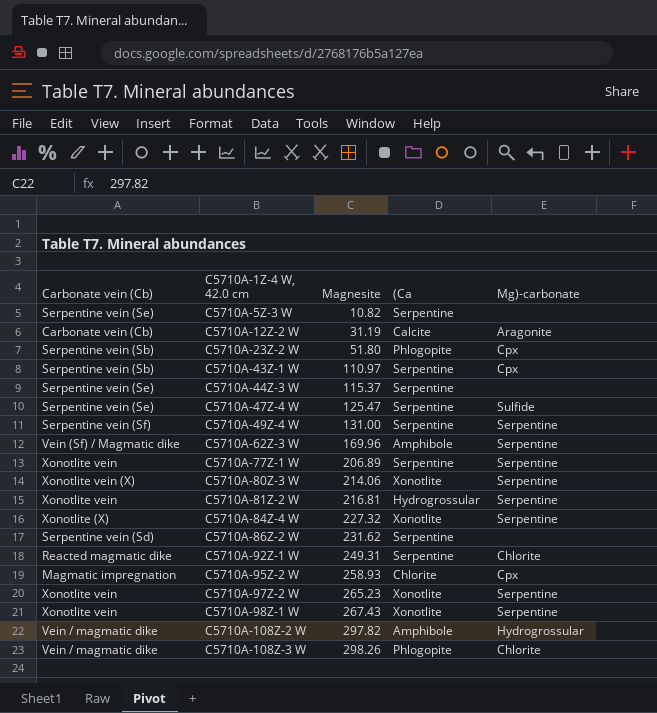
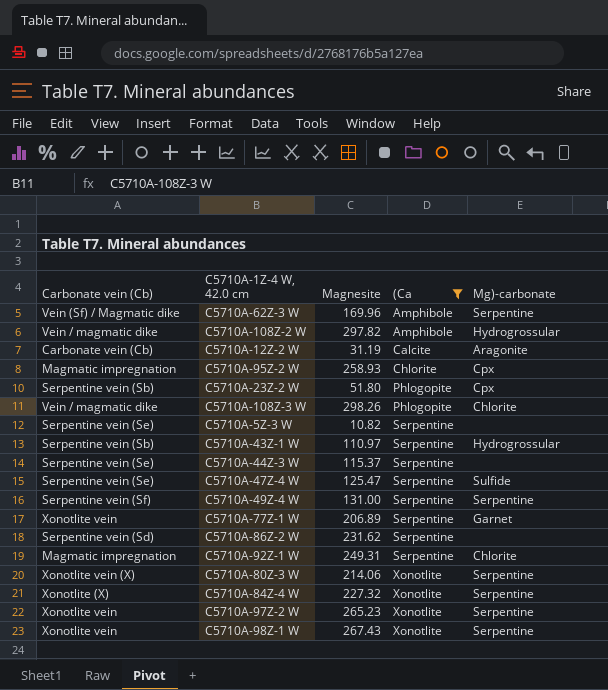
filter: none -> (Ca != Hydrogrossular
row order: C5710A-1Z-4 W, 42.0 cm ascending -> (Ca ascending
C5710A-43Z-1 W | Mg)-carbonate: Cpx -> Hydrogrossular
C5710A-77Z-1 W | Mg)-carbonate: Serpentine -> Garnet
C5710A-92Z-1 W | Carbonate vein (Cb): Reacted magmatic dike -> Magmatic impregnation

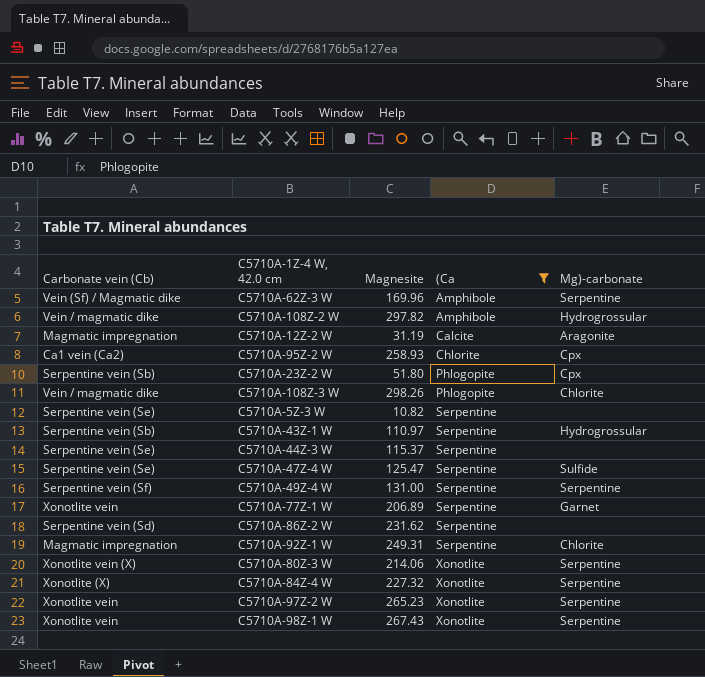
C5710A-12Z-2 W | Carbonate vein (Cb): Carbonate vein (Cb) -> Magmatic impregnation
C5710A-95Z-2 W | Carbonate vein (Cb): Magmatic impregnation -> Ca1 vein (Ca2)

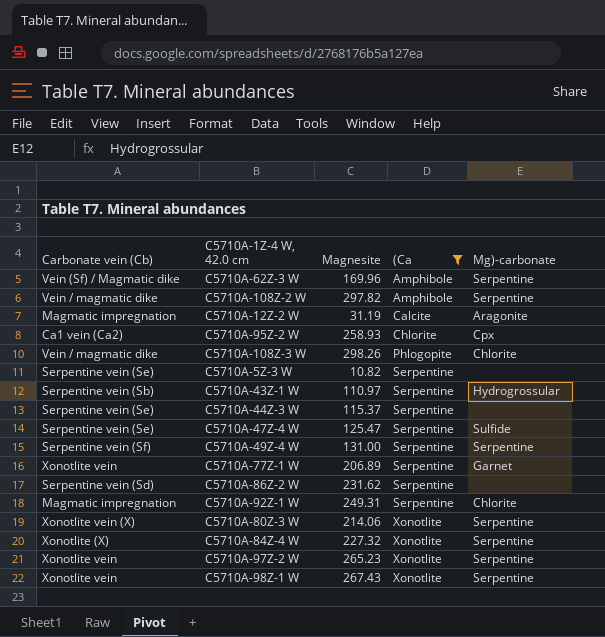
row C5710A-23Z-2 W: Serpentine vein (Sb) | 51.80 | Phlogopite | Cpx -> none
C5710A-108Z-2 W | Mg)-carbonate: Hydrogrossular -> Serpentine

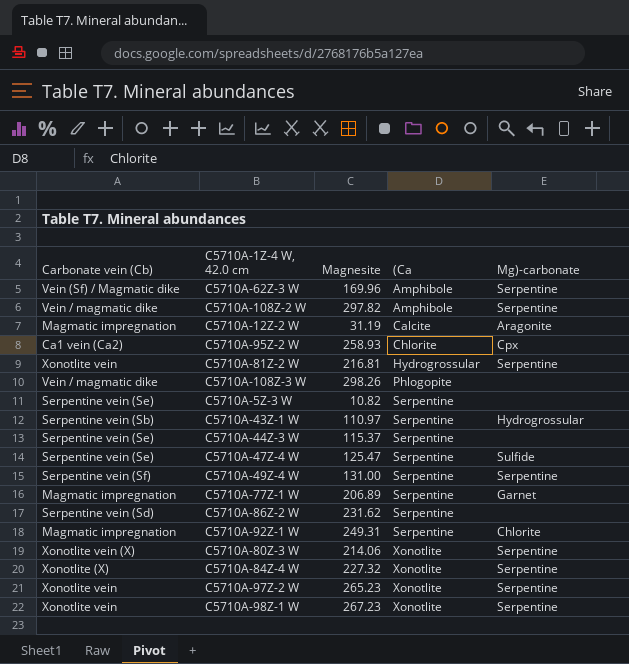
filter: (Ca != Hydrogrossular -> none
C5710A-108Z-3 W | Mg)-carbonate: Chlorite -> none
C5710A-77Z-1 W | Carbonate vein (Cb): Xonotlite vein -> Magmatic impregnation
C5710A-98Z-1 W | Magnesite: 267.43 -> 267.23

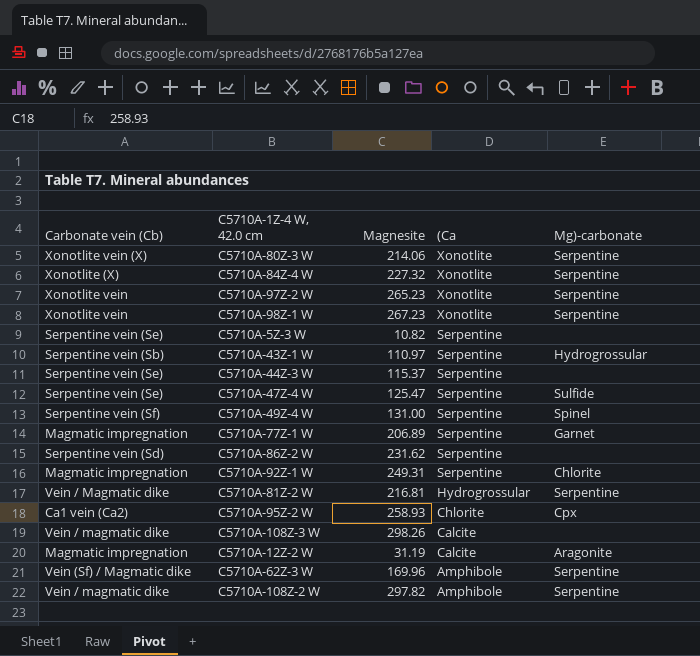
row order: (Ca ascending -> (Ca descending
C5710A-49Z-4 W | Mg)-carbonate: Serpentine -> Spinel
C5710A-81Z-2 W | Carbonate vein (Cb): Xonotlite vein -> Vein / Magmatic dike
C5710A-108Z-3 W | (Ca: Phlogopite -> Calcite

